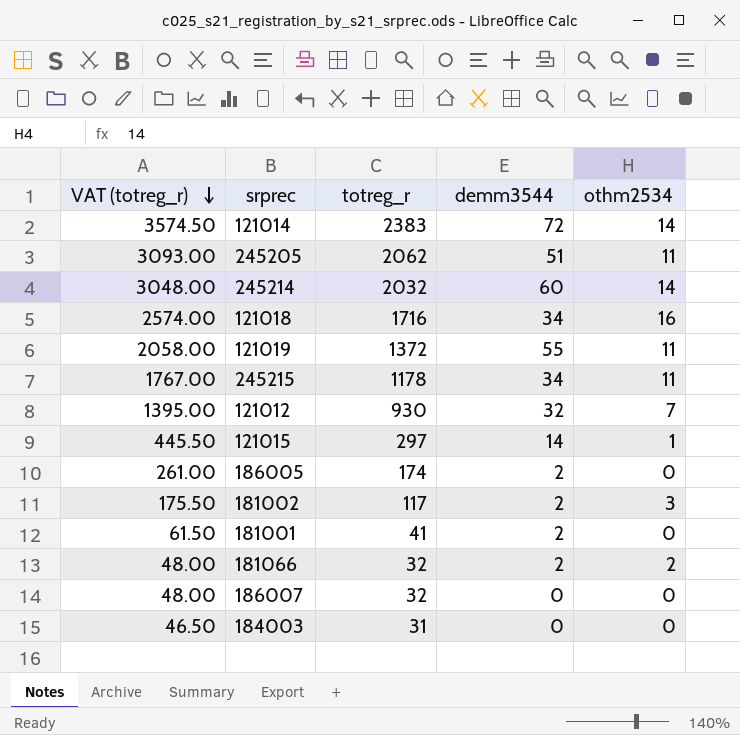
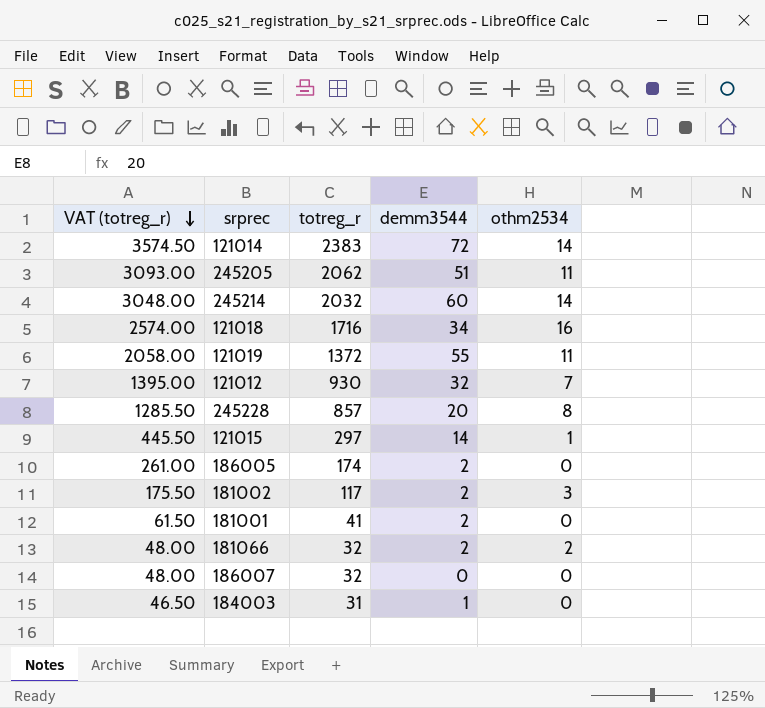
row 245215: 1767.00 | 1178 | 34 | 11 -> none
row 245228: none -> 1285.50 | 857 | 20 | 8
184003 | demm3544: 0 -> 1

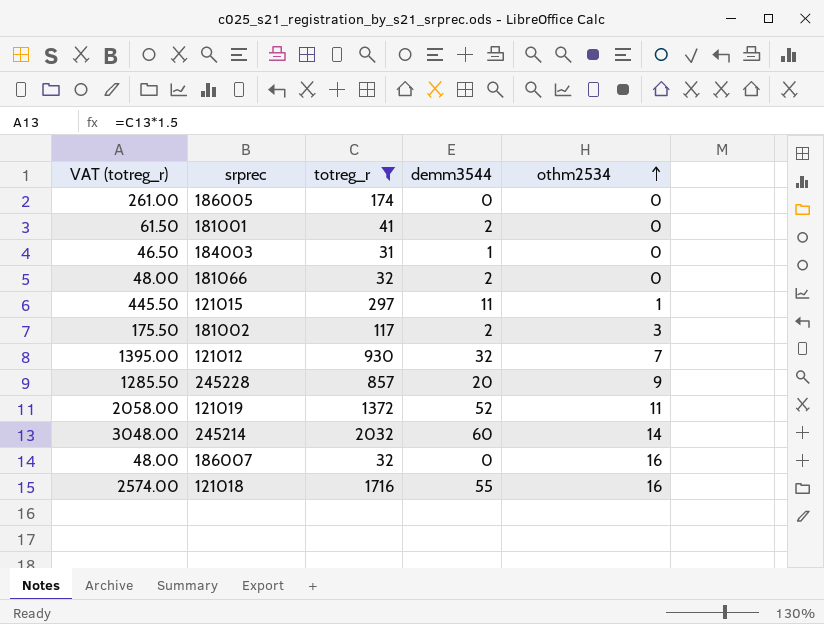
filter: none -> totreg_r <= 2032
row order: VAT (totreg_r) descending -> othm2534 ascending
186005 | demm3544: 2 -> 0
181066 | othm2534: 2 -> 0
121015 | demm3544: 14 -> 11
245228 | othm2534: 8 -> 9
121019 | demm3544: 55 -> 52
186007 | othm2534: 0 -> 16
121018 | demm3544: 34 -> 55

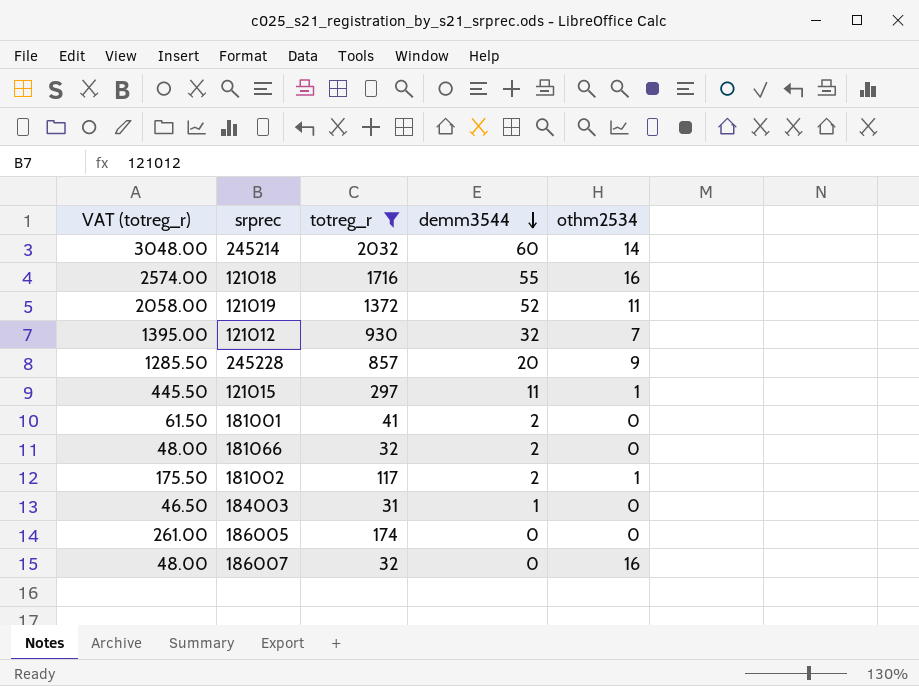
row order: othm2534 ascending -> demm3544 descending
181002 | othm2534: 3 -> 1

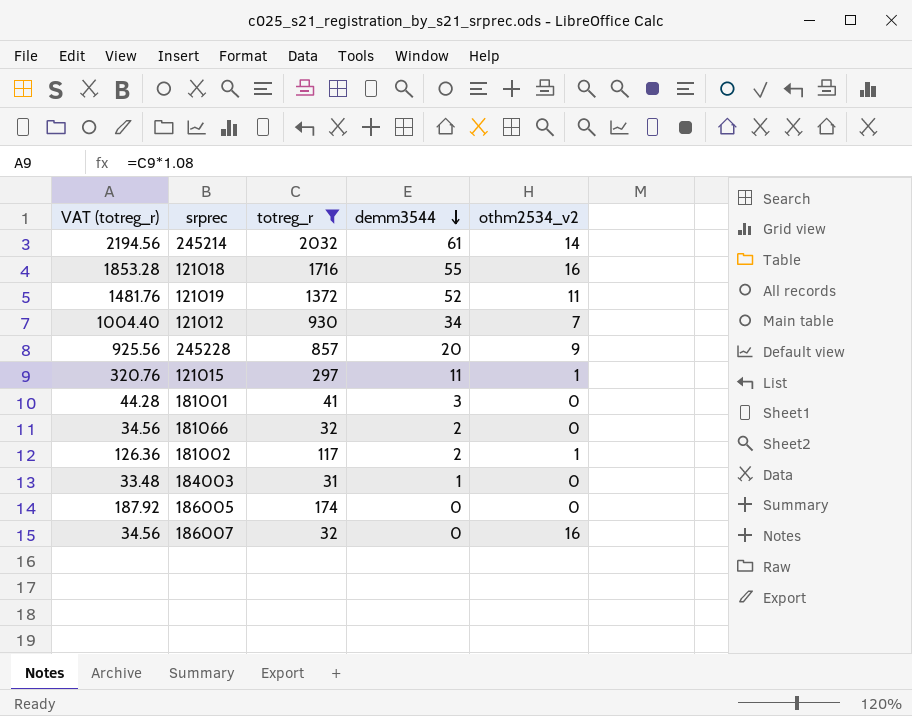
column VAT (totreg_r) | formula: [totreg_r] * 1.5 -> [totreg_r] * 1.08
column name: othm2534 -> othm2534_v2
245214 | demm3544: 60 -> 61
121012 | demm3544: 32 -> 34
181001 | demm3544: 2 -> 3

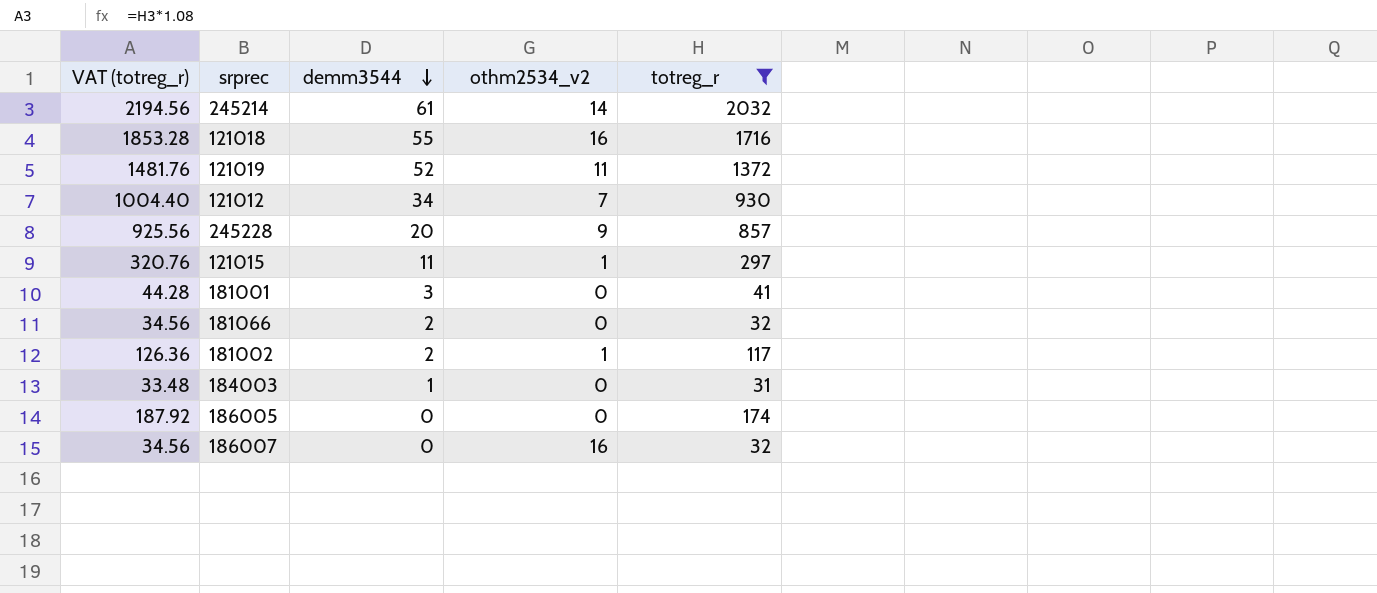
column totreg_r | position: 3 -> 5

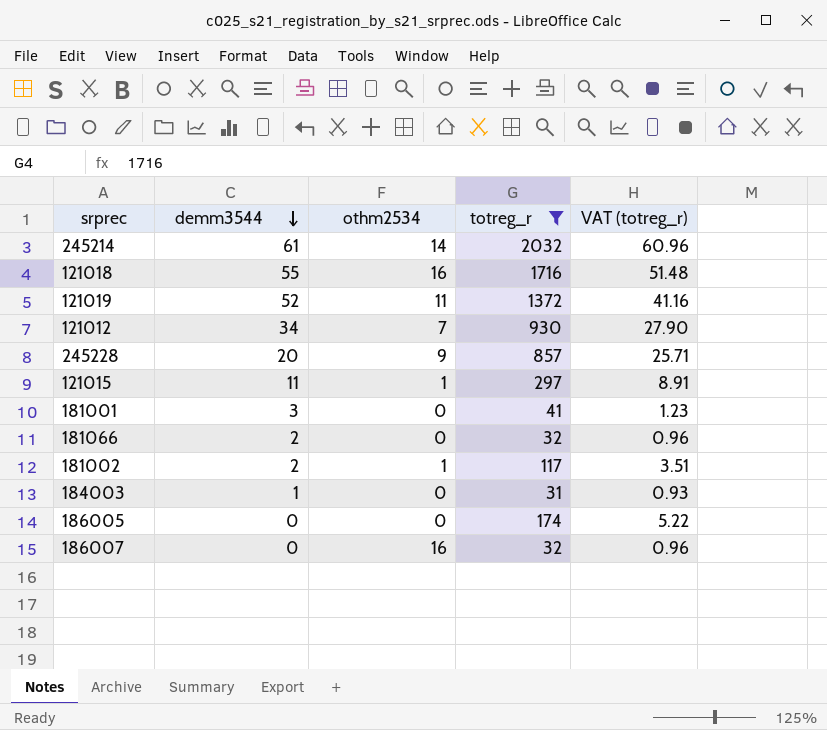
column name: othm2534_v2 -> othm2534
column VAT (totreg_r) | formula: [totreg_r] * 1.08 -> [totreg_r] * 0.03
column VAT (totreg_r) | position: 1 -> 5

